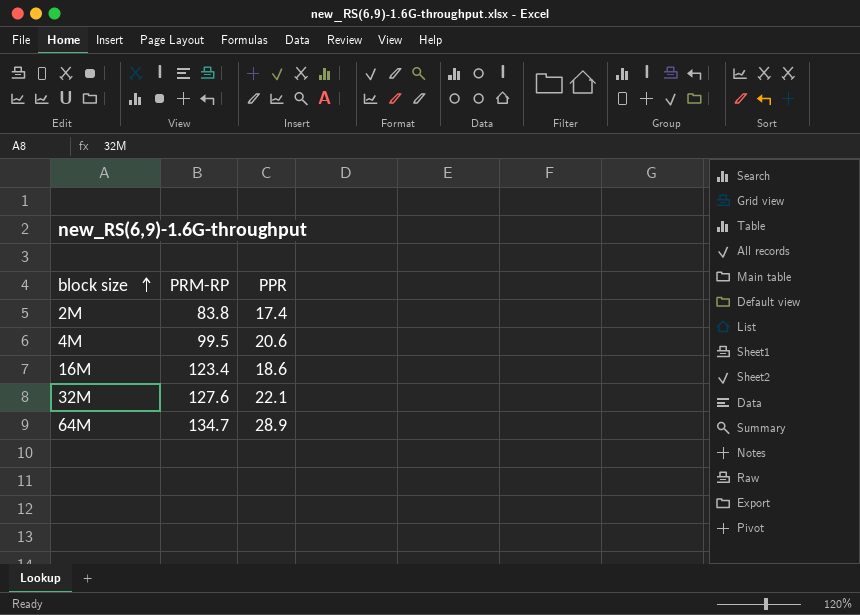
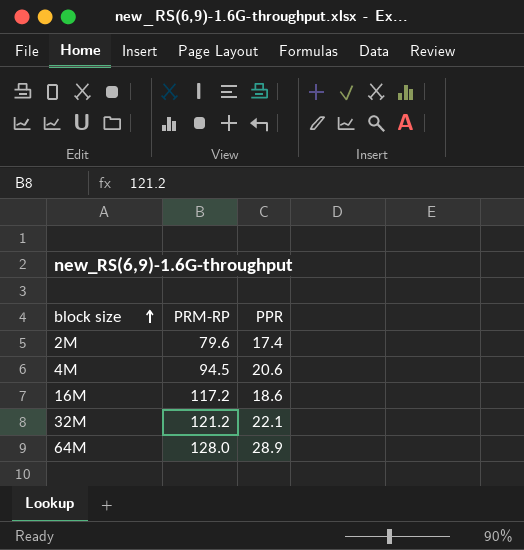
2M | PRM-RP: 83.8 -> 79.6
4M | PRM-RP: 99.5 -> 94.5
16M | PRM-RP: 123.4 -> 117.2
32M | PRM-RP: 127.6 -> 121.2
64M | PRM-RP: 134.7 -> 128.0

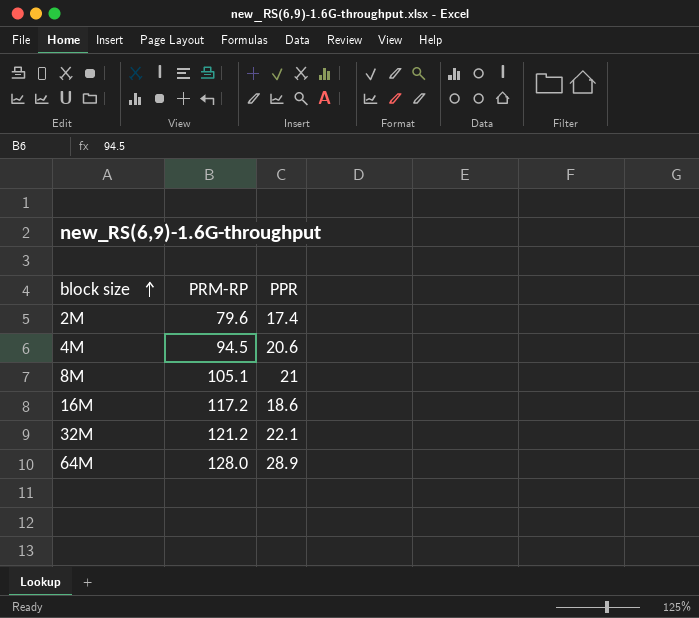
row 8M: none -> 105.1 | 21

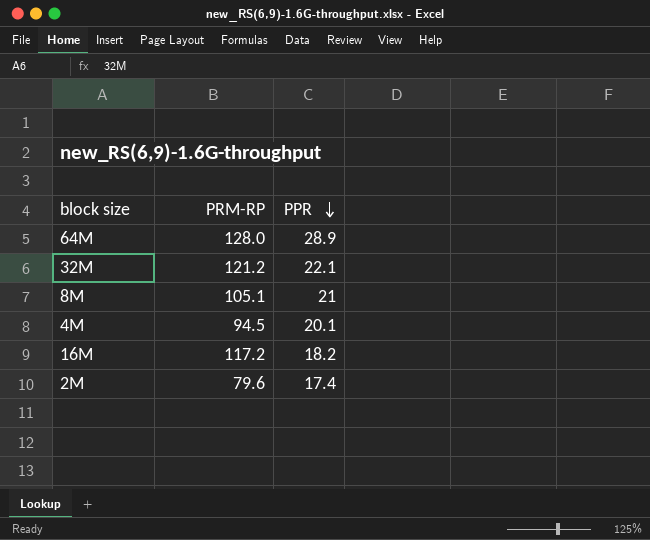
row order: block size ascending -> PPR descending
4M | PPR: 20.6 -> 20.1
16M | PPR: 18.6 -> 18.2

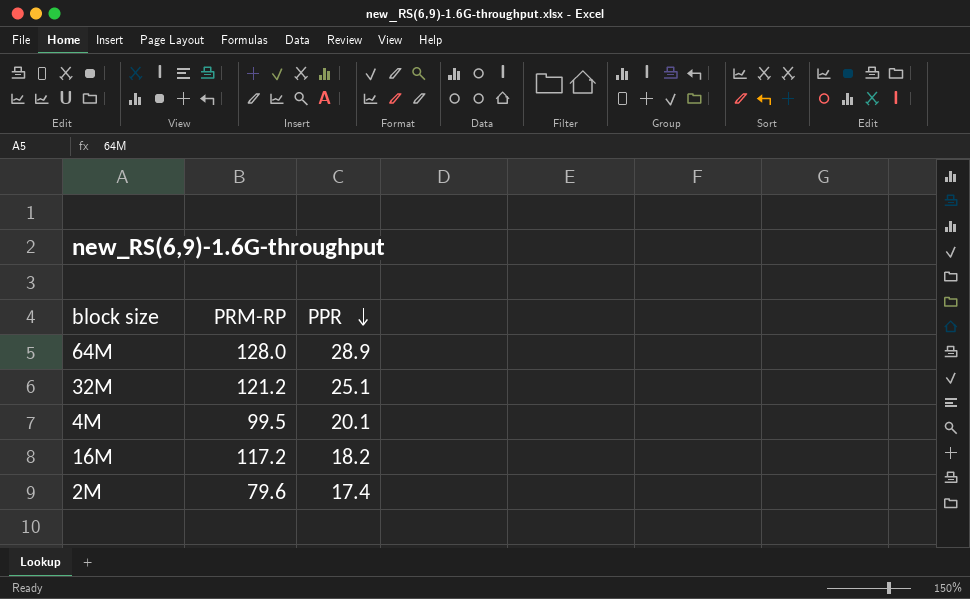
row 8M: 105.1 | 21 -> none
32M | PPR: 22.1 -> 25.1
4M | PRM-RP: 94.5 -> 99.5

